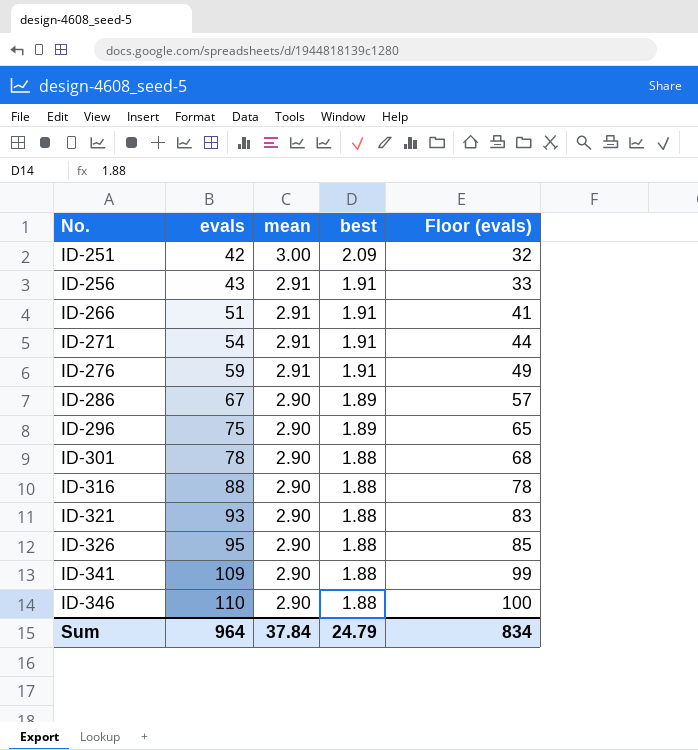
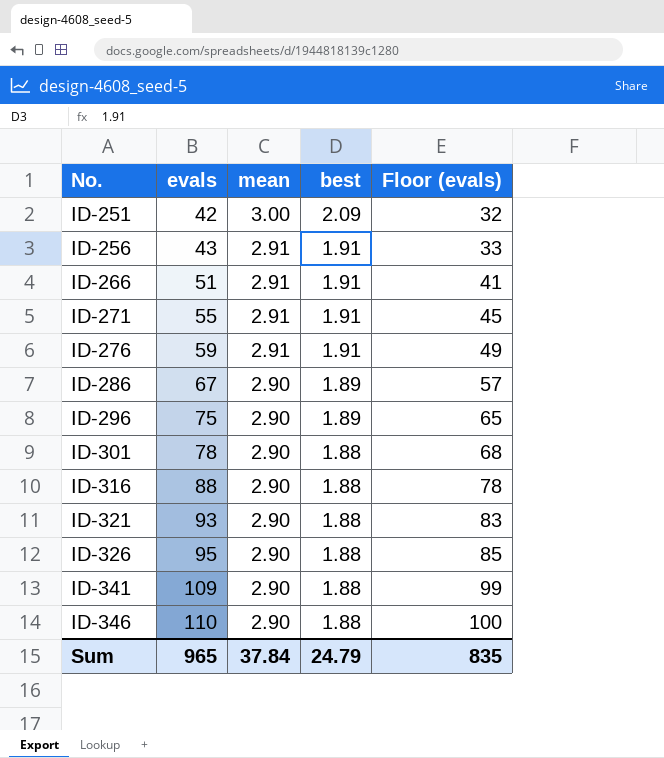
ID-271 | evals: 54 -> 55
ID-271 | Floor (evals): 44 -> 45
Sum | evals: 964 -> 965
Sum | Floor (evals): 834 -> 835

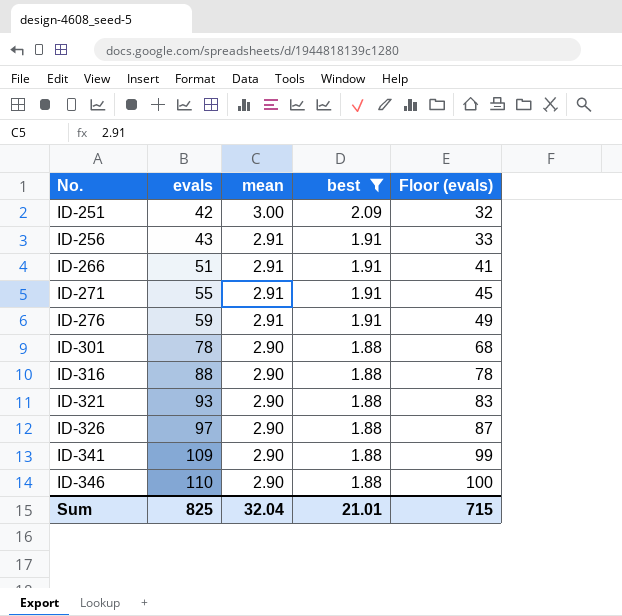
filter: none -> best != 1.89
ID-326 | evals: 95 -> 97
ID-326 | Floor (evals): 85 -> 87
Sum | evals: 965 -> 825
Sum | mean: 37.84 -> 32.04
Sum | best: 24.79 -> 21.01
Sum | Floor (evals): 835 -> 715

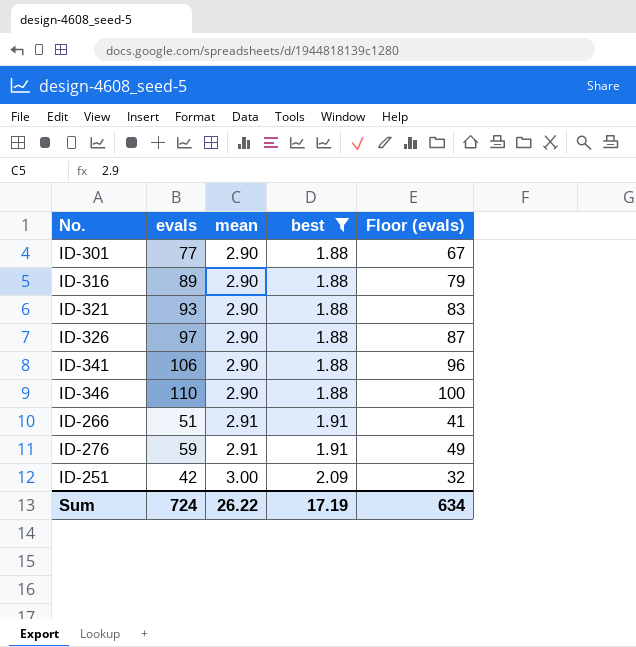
row order: No. ascending -> mean ascending
row ID-256: 43 | 2.91 | 1.91 | 33 -> none
row ID-271: 55 | 2.91 | 1.91 | 45 -> none
ID-301 | evals: 78 -> 77
ID-301 | Floor (evals): 68 -> 67
ID-316 | evals: 88 -> 89
ID-316 | Floor (evals): 78 -> 79
ID-341 | evals: 109 -> 106
ID-341 | Floor (evals): 99 -> 96
Sum | evals: 825 -> 724
Sum | mean: 32.04 -> 26.22
Sum | best: 21.01 -> 17.19
Sum | Floor (evals): 715 -> 634

